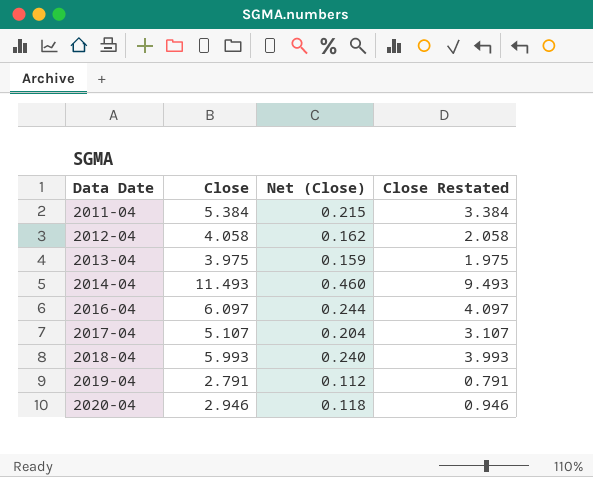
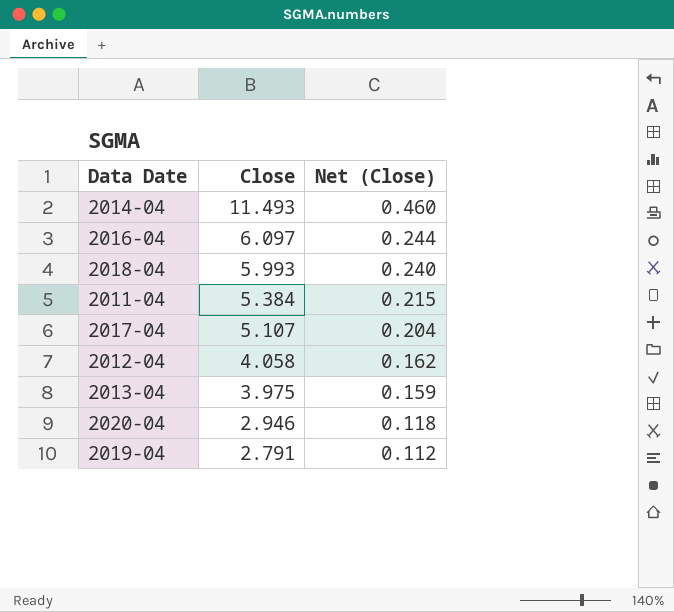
row order: Data Date ascending -> Close descending
column Close Restated | formula: [Close] - 2 -> none

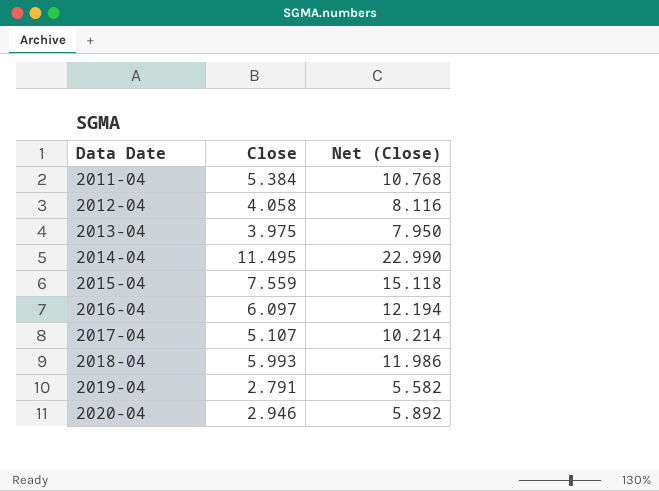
row order: Close descending -> Data Date ascending
column Net (Close) | formula: [Close] * 0.04 -> [Close] * 2
2014-04 | Close: 11.493 -> 11.495
row 2015-04: none -> 7.559 | 15.118

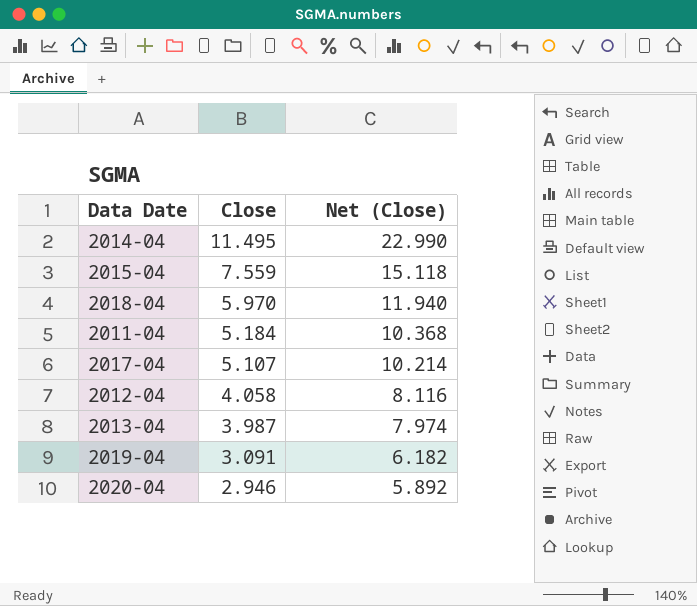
row order: Data Date ascending -> Close descending
row 2016-04: 6.097 | 12.194 -> none
2018-04 | Close: 5.993 -> 5.970
2018-04 | Net (Close): 11.986 -> 11.940
2011-04 | Close: 5.384 -> 5.184
2011-04 | Net (Close): 10.768 -> 10.368
2013-04 | Close: 3.975 -> 3.987
2013-04 | Net (Close): 7.950 -> 7.974
2019-04 | Close: 2.791 -> 3.091
2019-04 | Net (Close): 5.582 -> 6.182

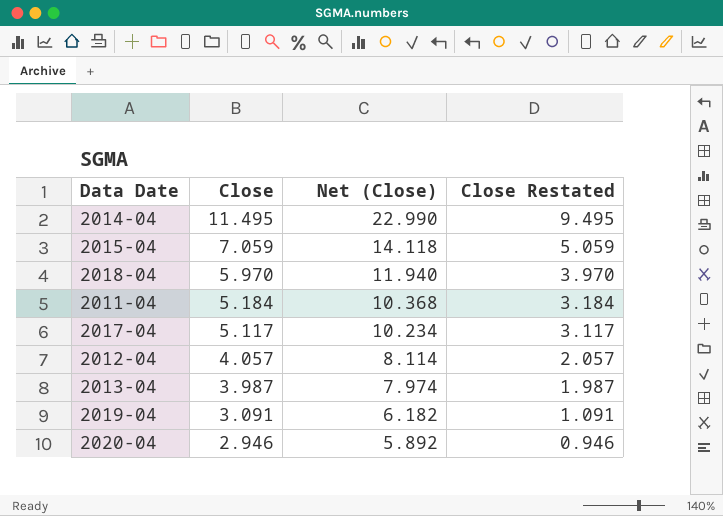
column Close Restated | formula: none -> [Close] - 2
2015-04 | Close: 7.559 -> 7.059
2015-04 | Net (Close): 15.118 -> 14.118
2017-04 | Close: 5.107 -> 5.117
2017-04 | Net (Close): 10.214 -> 10.234
2012-04 | Close: 4.058 -> 4.057
2012-04 | Net (Close): 8.116 -> 8.114

